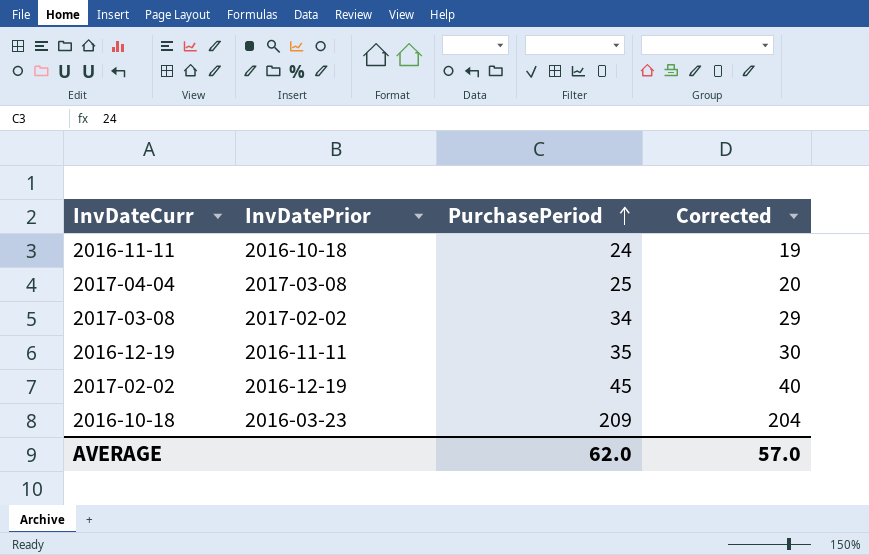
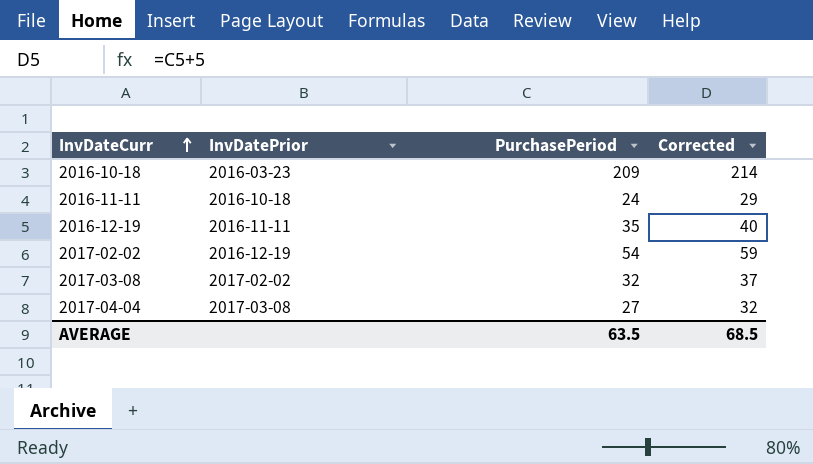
row order: PurchasePeriod ascending -> InvDateCurr ascending
column Corrected | formula: [PurchasePeriod] - 5 -> [PurchasePeriod] + 5
2017-02-02 | PurchasePeriod: 45 -> 54
2017-03-08 | PurchasePeriod: 34 -> 32
2017-04-04 | PurchasePeriod: 25 -> 27
AVERAGE | PurchasePeriod: 62.0 -> 63.5
AVERAGE | Corrected: 57.0 -> 68.5

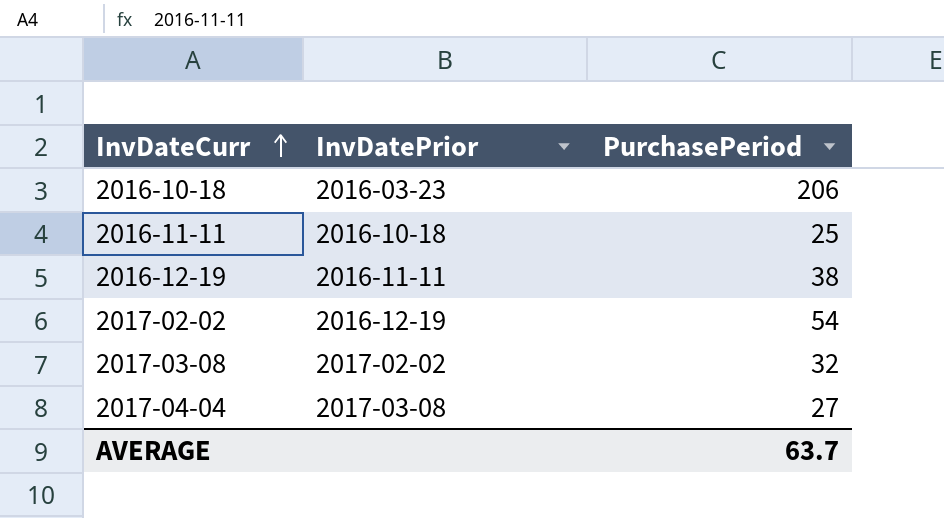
column Corrected | formula: [PurchasePeriod] + 5 -> none
2016-10-18 | PurchasePeriod: 209 -> 206
2016-11-11 | PurchasePeriod: 24 -> 25
2016-12-19 | PurchasePeriod: 35 -> 38
AVERAGE | PurchasePeriod: 63.5 -> 63.7

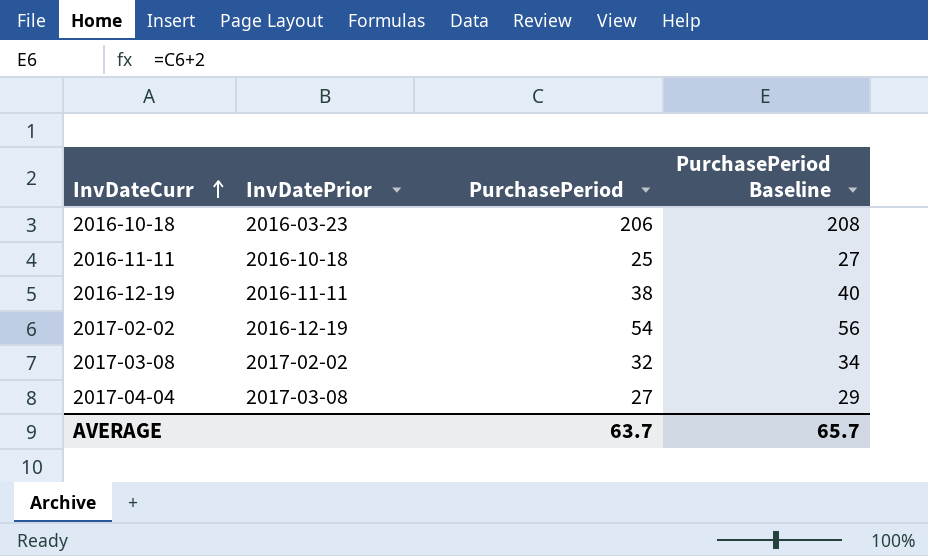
column PurchasePeriod Baseline | formula: none -> [PurchasePeriod] + 2

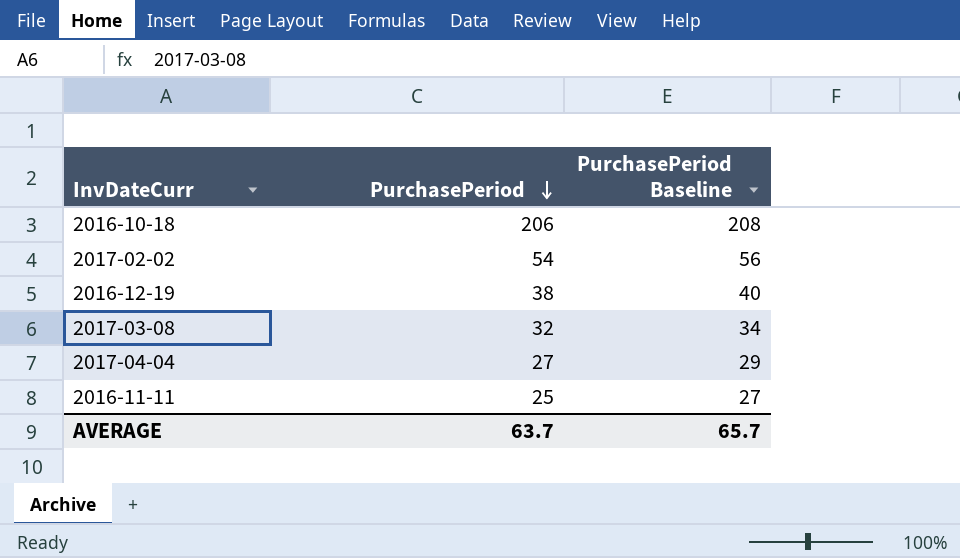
row order: InvDateCurr ascending -> PurchasePeriod descending
column InvDatePrior | position: 2 -> none

